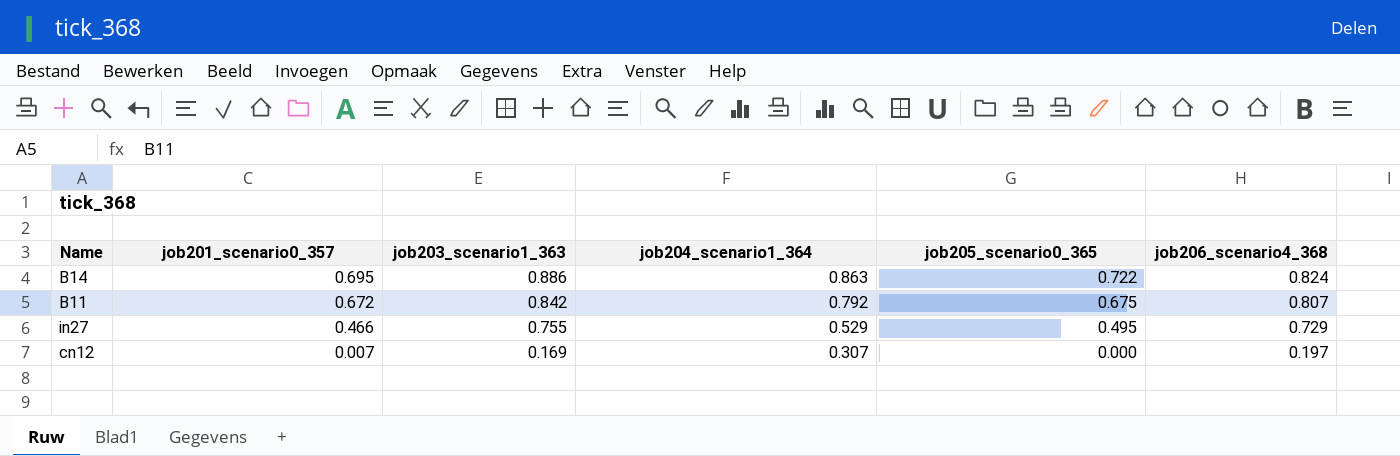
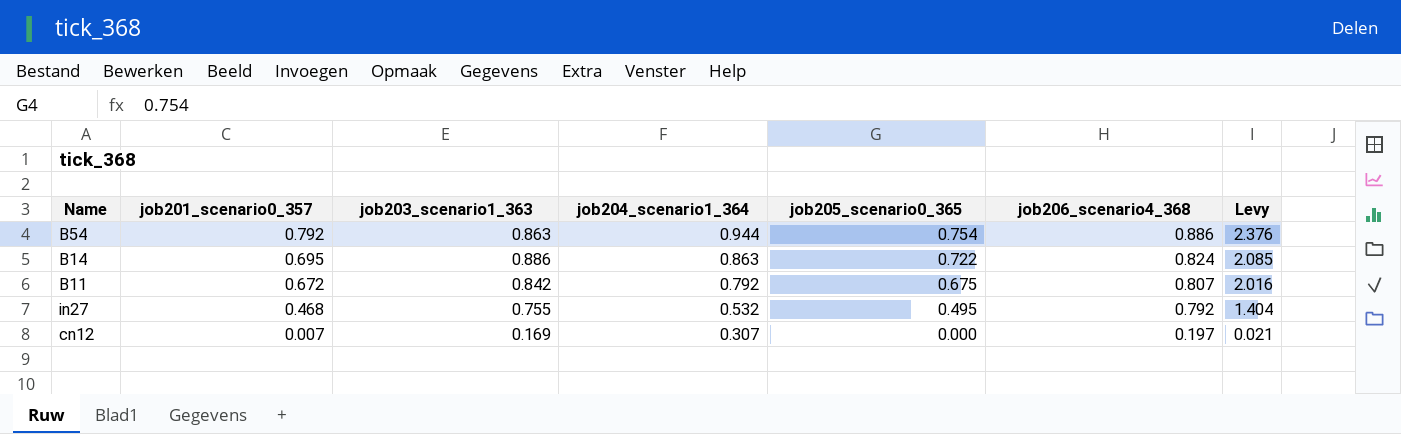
column Levy | formula: none -> [job201_scenario0_357] * 3
row B54: none -> 0.792 | 0.863 | 0.944 | 0.754 | 0.886 | 2.376
in27 | job201_scenario0_357: 0.466 -> 0.468
in27 | job204_scenario1_364: 0.529 -> 0.532
in27 | job206_scenario4_368: 0.729 -> 0.792

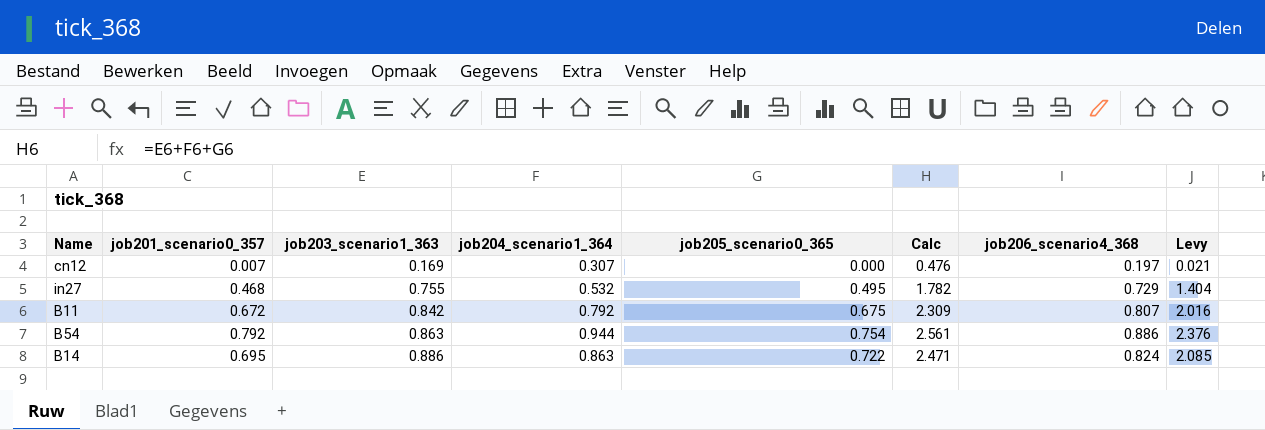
row order: job201_scenario0_357 descending -> job203_scenario1_363 ascending
column Calc | formula: none -> [job203_scenario1_363] + [job204_scenario1_364] + [job205_scenario0_365]
in27 | job206_scenario4_368: 0.792 -> 0.729

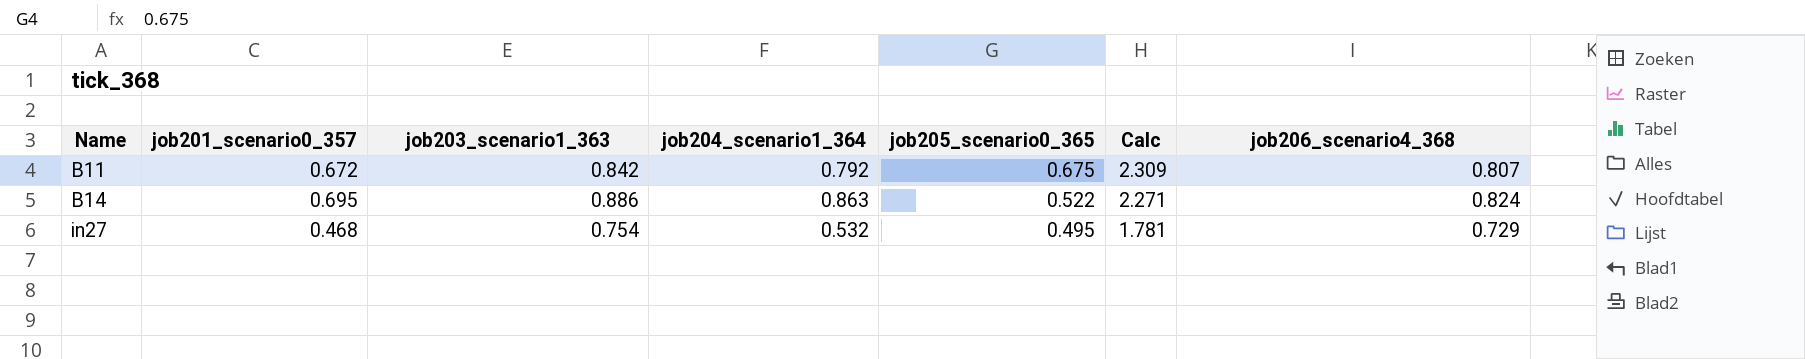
row order: job203_scenario1_363 ascending -> Name ascending
column Levy | formula: [job201_scenario0_357] * 3 -> none
row cn12: 0.007 | 0.169 | 0.307 | 0.000 | 0.476 | 0.197 | 0.021 -> none
row B54: 0.792 | 0.863 | 0.944 | 0.754 | 2.561 | 0.886 | 2.376 -> none
B14 | job205_scenario0_365: 0.722 -> 0.522
B14 | Calc: 2.471 -> 2.271
in27 | job203_scenario1_363: 0.755 -> 0.754
in27 | Calc: 1.782 -> 1.781

